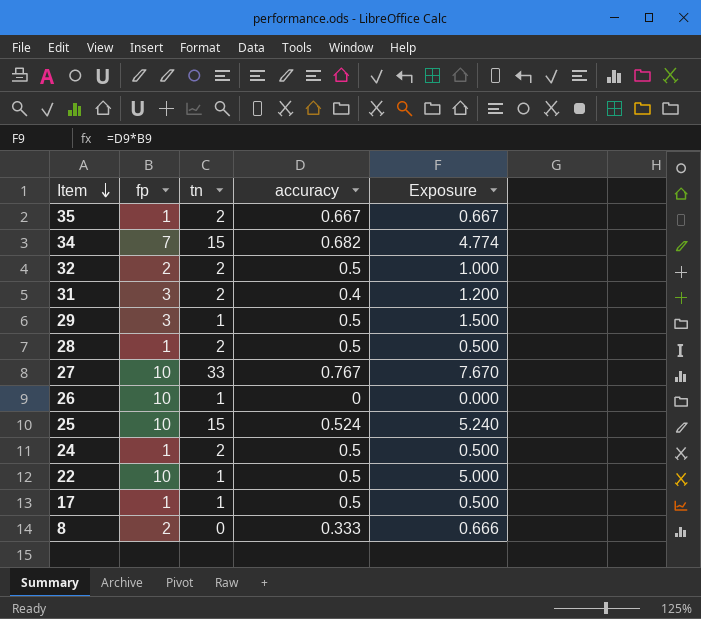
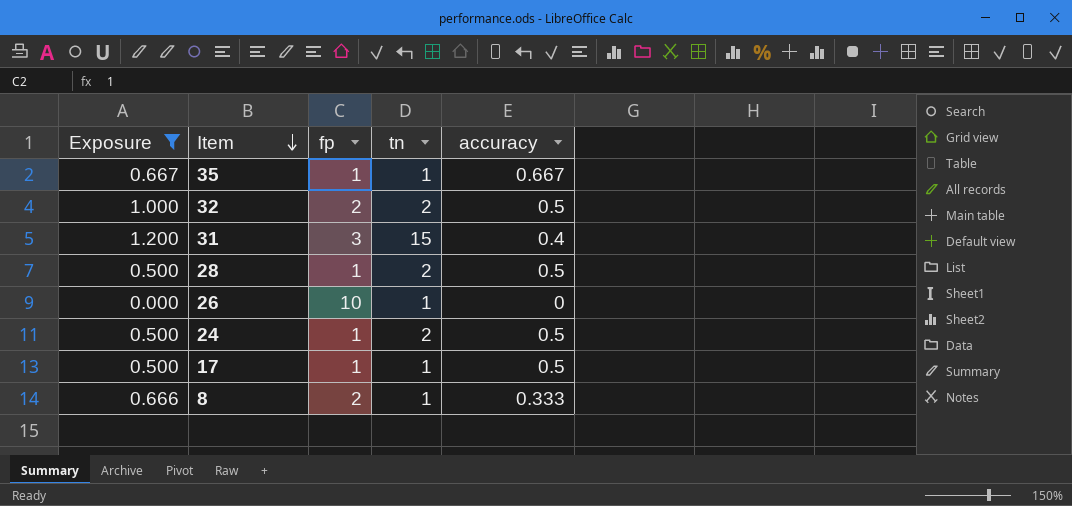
filter: none -> Exposure <= 1.200
column Exposure | position: 5 -> 1
35 | tn: 2 -> 1
31 | tn: 2 -> 15
8 | tn: 0 -> 1

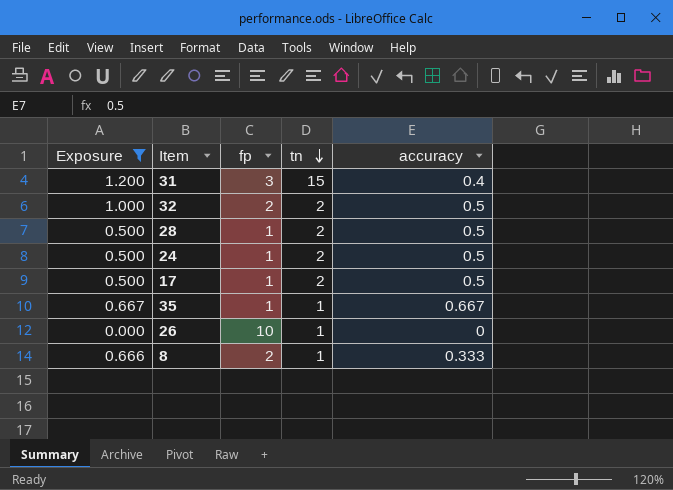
row order: Item descending -> tn descending
17 | tn: 1 -> 2

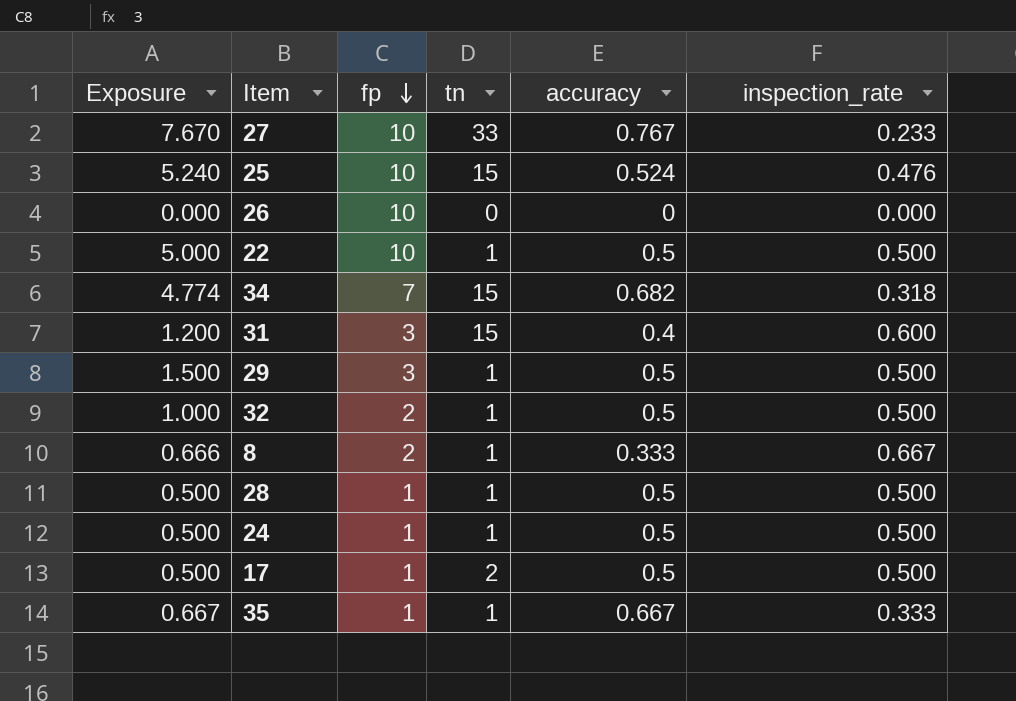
filter: Exposure <= 1.200 -> none
row order: tn descending -> fp descending
column inspection_rate | position: none -> 6
26 | tn: 1 -> 0
32 | tn: 2 -> 1
28 | tn: 2 -> 1
24 | tn: 2 -> 1

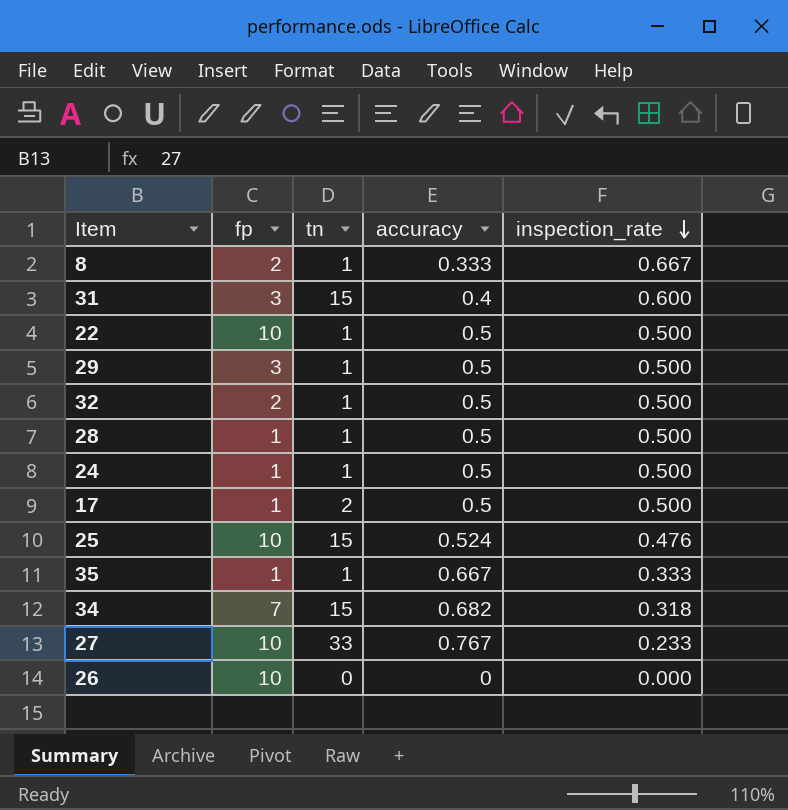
row order: fp descending -> inspection_rate descending
column Exposure | formula: [fp] * [accuracy] -> none

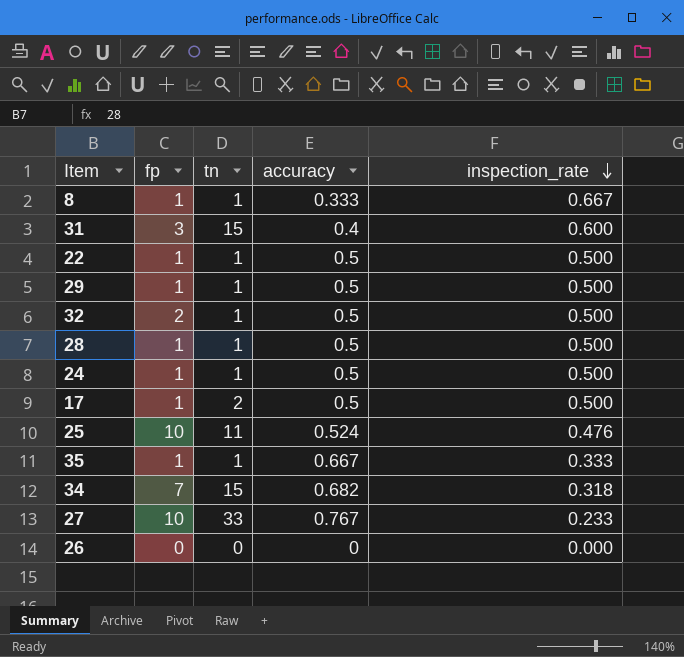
8 | fp: 2 -> 1
22 | fp: 10 -> 1
29 | fp: 3 -> 1
25 | tn: 15 -> 11
26 | fp: 10 -> 0

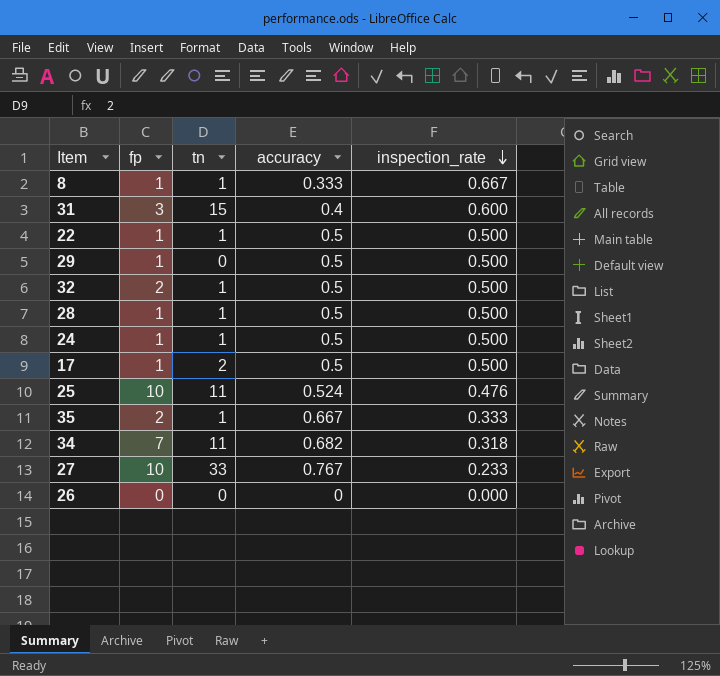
29 | tn: 1 -> 0
35 | fp: 1 -> 2
34 | tn: 15 -> 11

